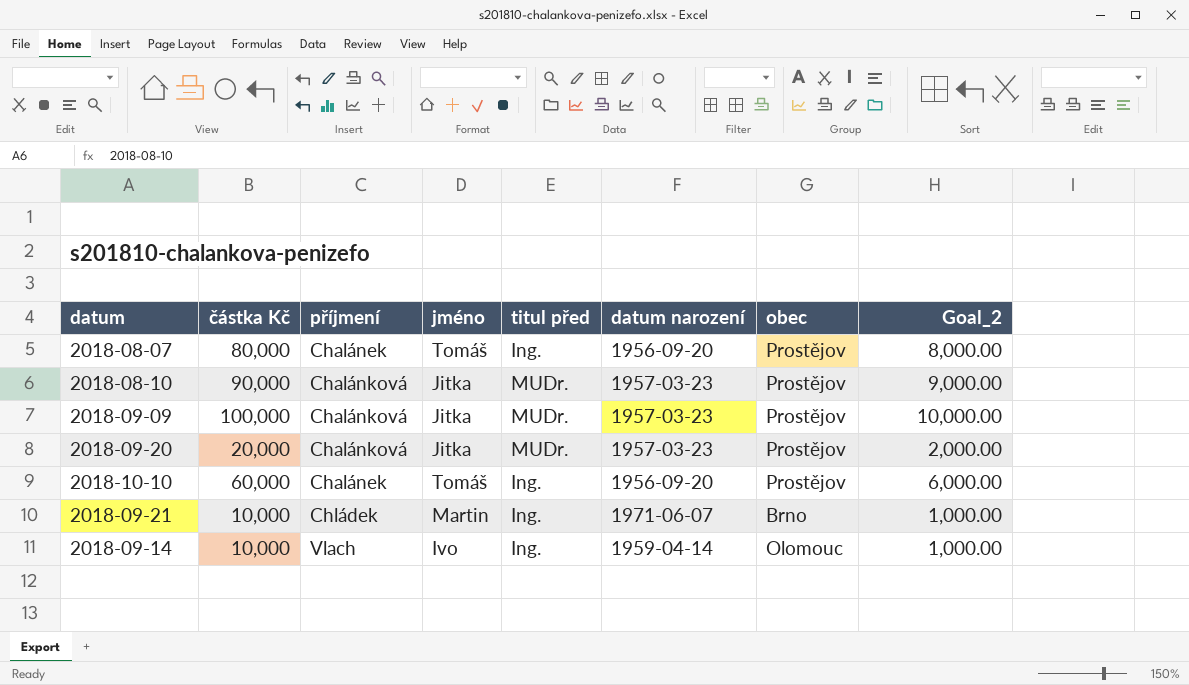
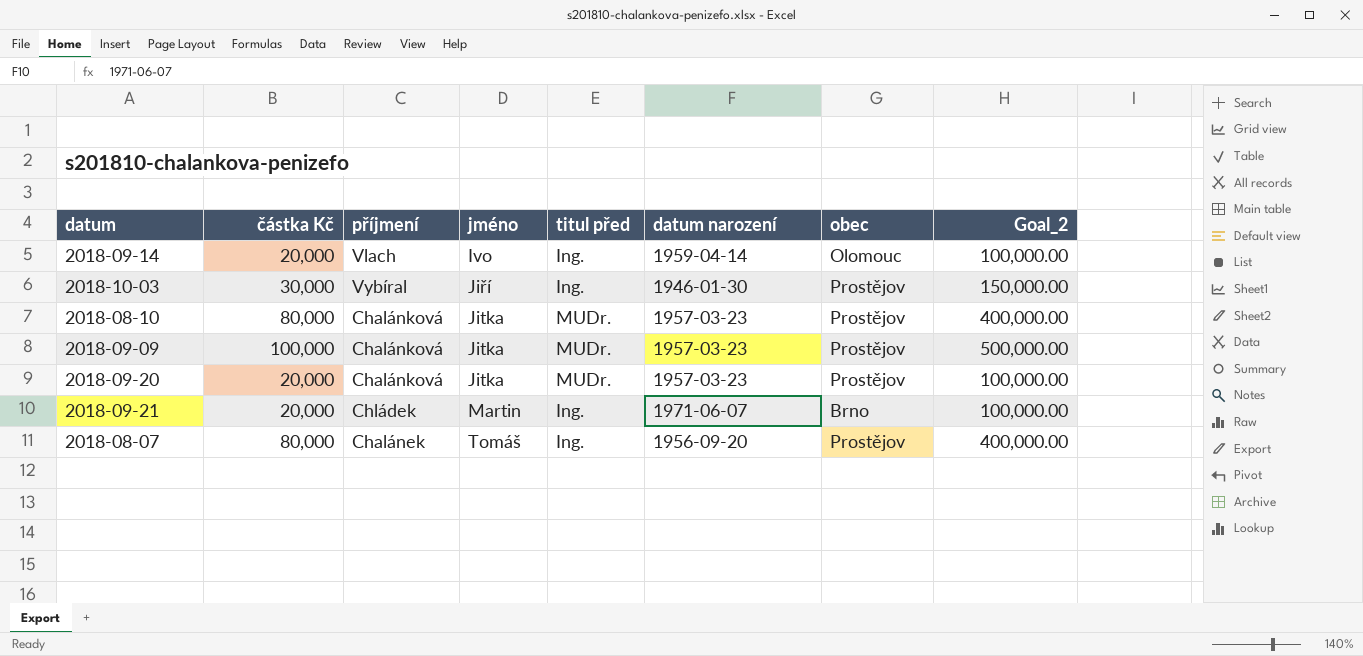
row order: none -> jméno ascending
column Goal_2 | formula: [částka Kč] * 0.1 -> [částka Kč] * 5
row 2018-10-10: 60,000 | Chalánek | Tomáš | Ing. | 1956-09-20 | Prostějov | 6,000.00 -> none
2018-09-14 | částka Kč: 10,000 -> 20,000
row 2018-10-03: none -> 30,000 | Vybíral | Jiří | Ing. | 1946-01-30 | Prostějov | 150,000.00
2018-08-10 | částka Kč: 90,000 -> 80,000
2018-09-21 | částka Kč: 10,000 -> 20,000

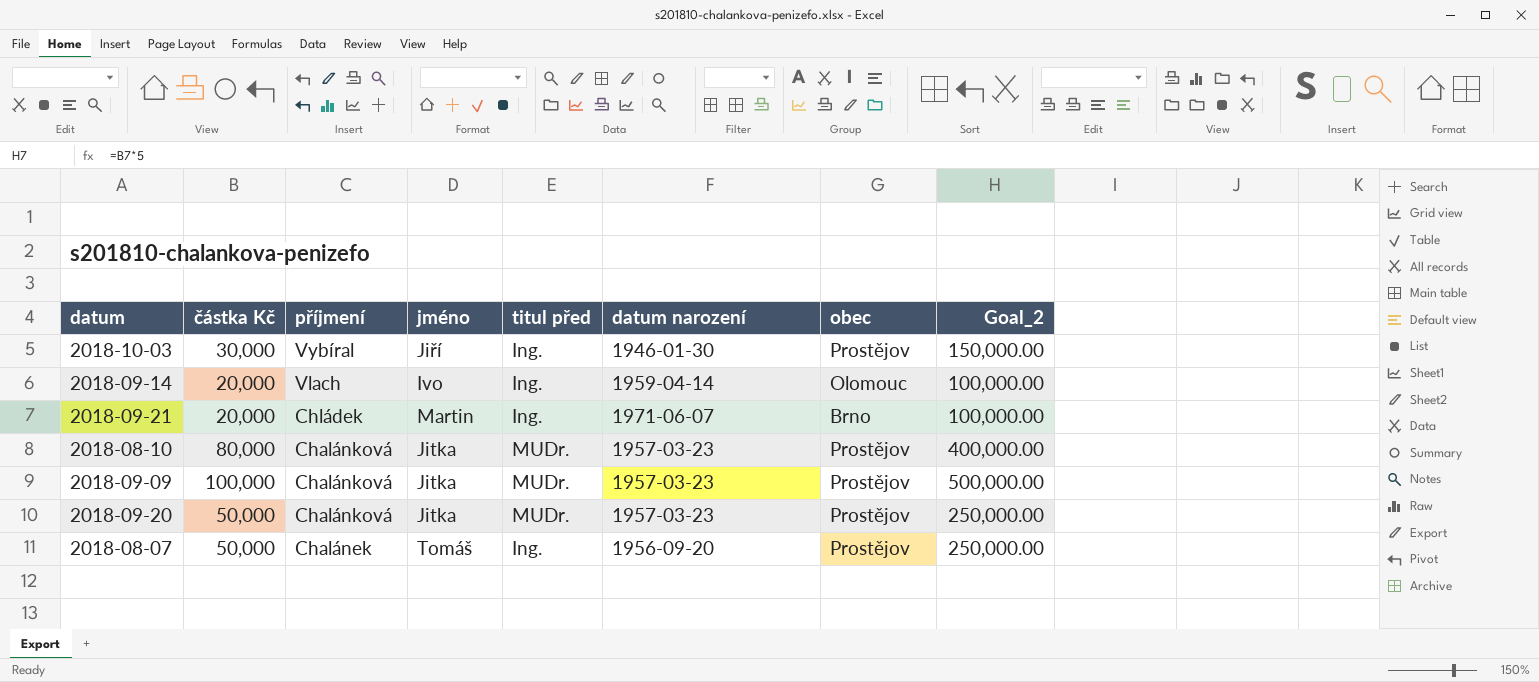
row order: jméno ascending -> příjmení descending
2018-09-20 | částka Kč: 20,000 -> 50,000
2018-09-20 | Goal_2: 100,000.00 -> 250,000.00
2018-08-07 | částka Kč: 80,000 -> 50,000
2018-08-07 | Goal_2: 400,000.00 -> 250,000.00

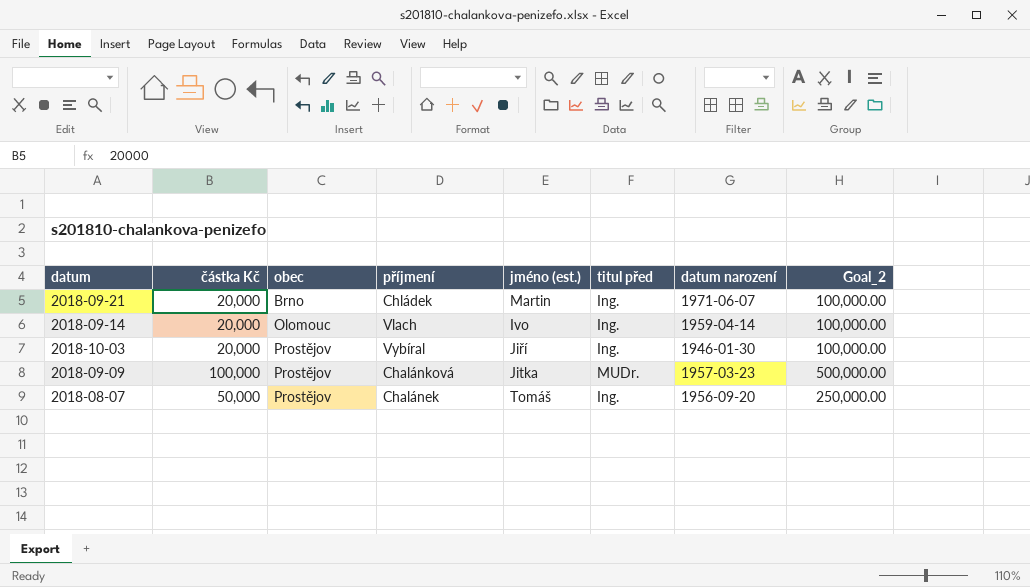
row order: příjmení descending -> obec ascending
column obec | position: 7 -> 3
column name: jméno -> jméno (est.)
row 2018-08-10: 80,000 | Chalánková | Jitka | MUDr. | 1957-03-23 | Prostějov | 400,000.00 -> none
row 2018-09-20: 50,000 | Chalánková | Jitka | MUDr. | 1957-03-23 | Prostějov | 250,000.00 -> none
2018-10-03 | částka Kč: 30,000 -> 20,000
2018-10-03 | Goal_2: 150,000.00 -> 100,000.00

